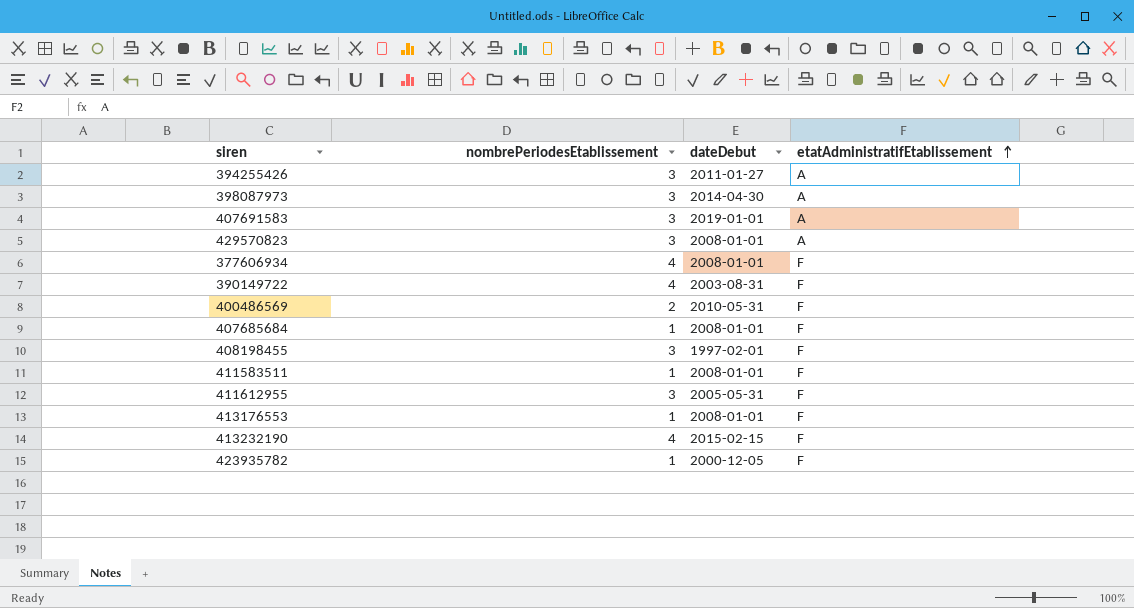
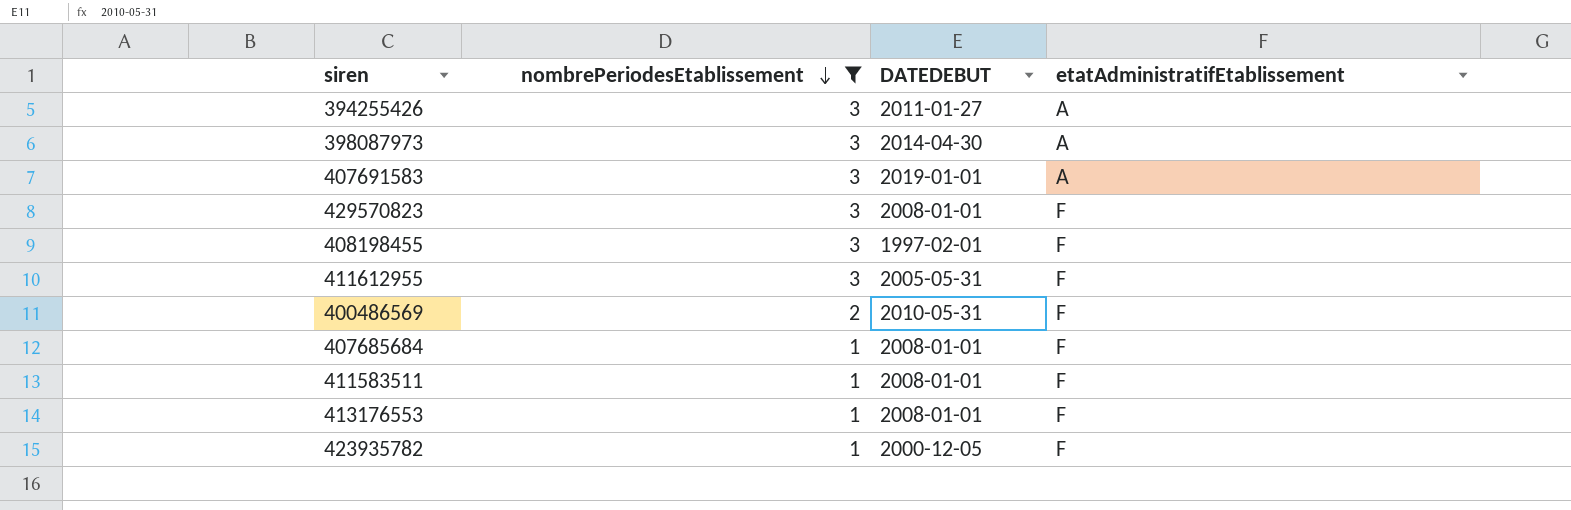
filter: none -> nombrePeriodesEtablissement != 4
row order: etatAdministratifEtablissement ascending -> nombrePeriodesEtablissement descending
column name: dateDebut -> DATEDEBUT
429570823 | etatAdministratifEtablissement: A -> F

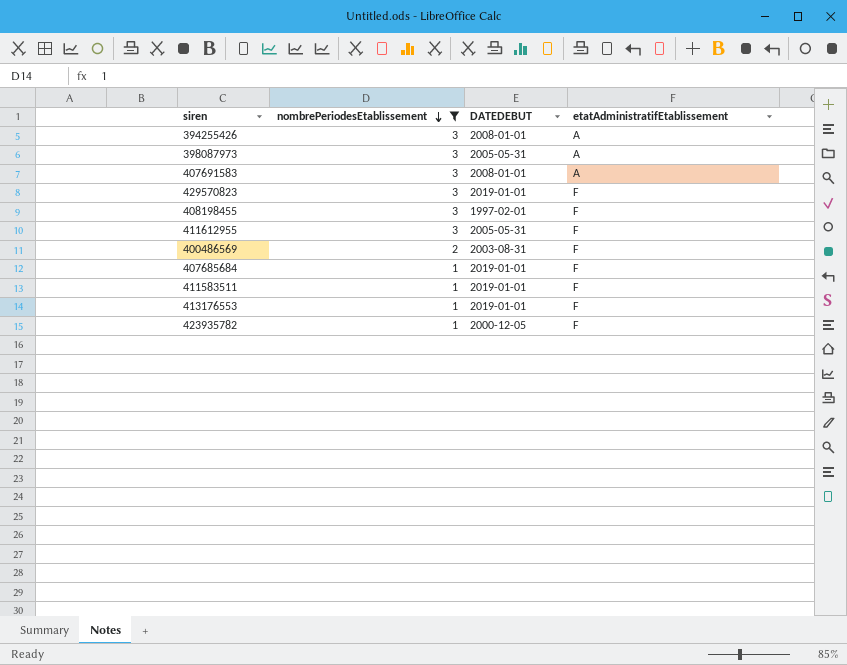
394255426 | DATEDEBUT: 2011-01-27 -> 2008-01-01
398087973 | DATEDEBUT: 2014-04-30 -> 2005-05-31
407691583 | DATEDEBUT: 2019-01-01 -> 2008-01-01
429570823 | DATEDEBUT: 2008-01-01 -> 2019-01-01
400486569 | DATEDEBUT: 2010-05-31 -> 2003-08-31
407685684 | DATEDEBUT: 2008-01-01 -> 2019-01-01
411583511 | DATEDEBUT: 2008-01-01 -> 2019-01-01
413176553 | DATEDEBUT: 2008-01-01 -> 2019-01-01

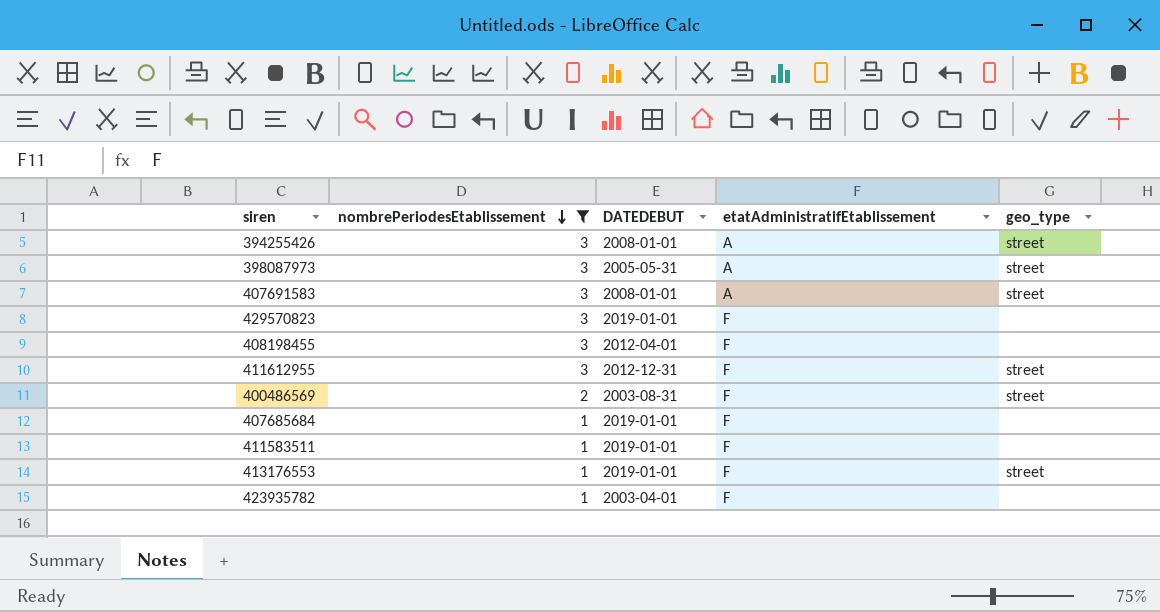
column geo_type | position: none -> 5
408198455 | DATEDEBUT: 1997-02-01 -> 2012-04-01
411612955 | DATEDEBUT: 2005-05-31 -> 2012-12-31
423935782 | DATEDEBUT: 2000-12-05 -> 2003-04-01

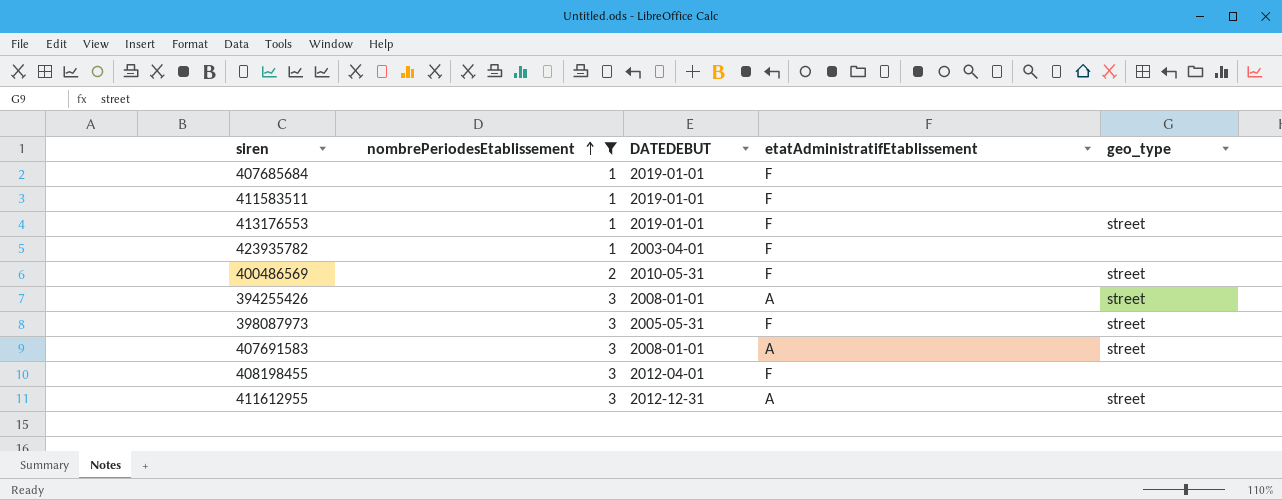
row order: nombrePeriodesEtablissement descending -> nombrePeriodesEtablissement ascending
row 429570823: 3 | 2019-01-01 | F | none -> none
400486569 | DATEDEBUT: 2003-08-31 -> 2010-05-31
398087973 | etatAdministratifEtablissement: A -> F
411612955 | etatAdministratifEtablissement: F -> A

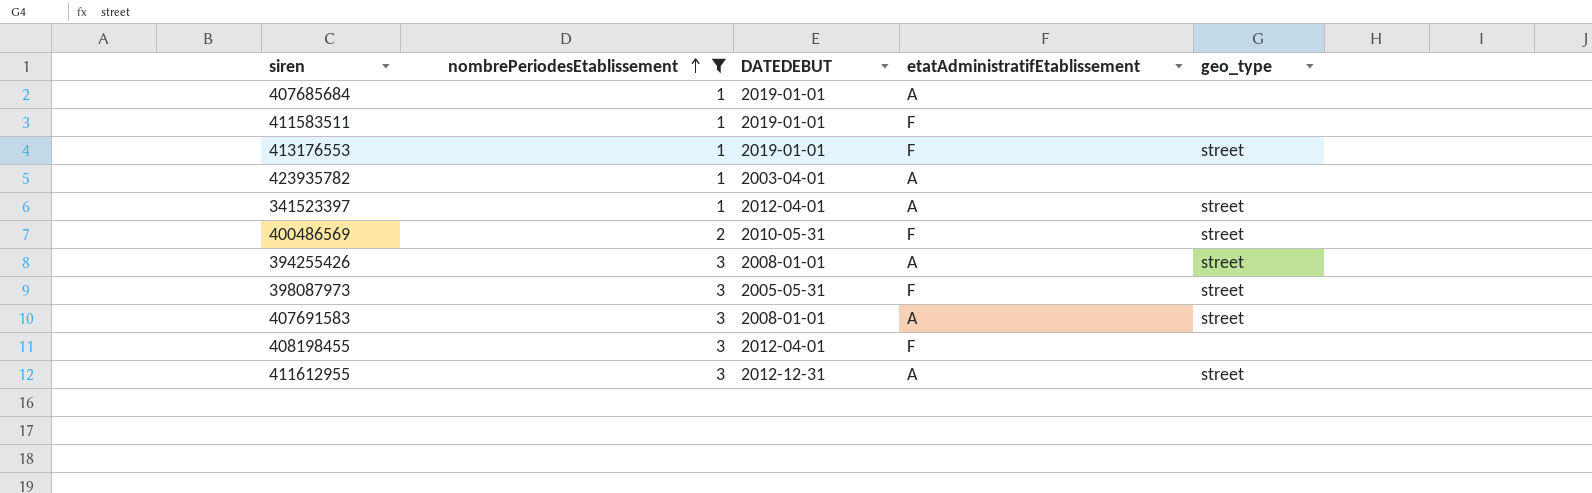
407685684 | etatAdministratifEtablissement: F -> A
423935782 | etatAdministratifEtablissement: F -> A
row 341523397: none -> 1 | 2012-04-01 | A | street

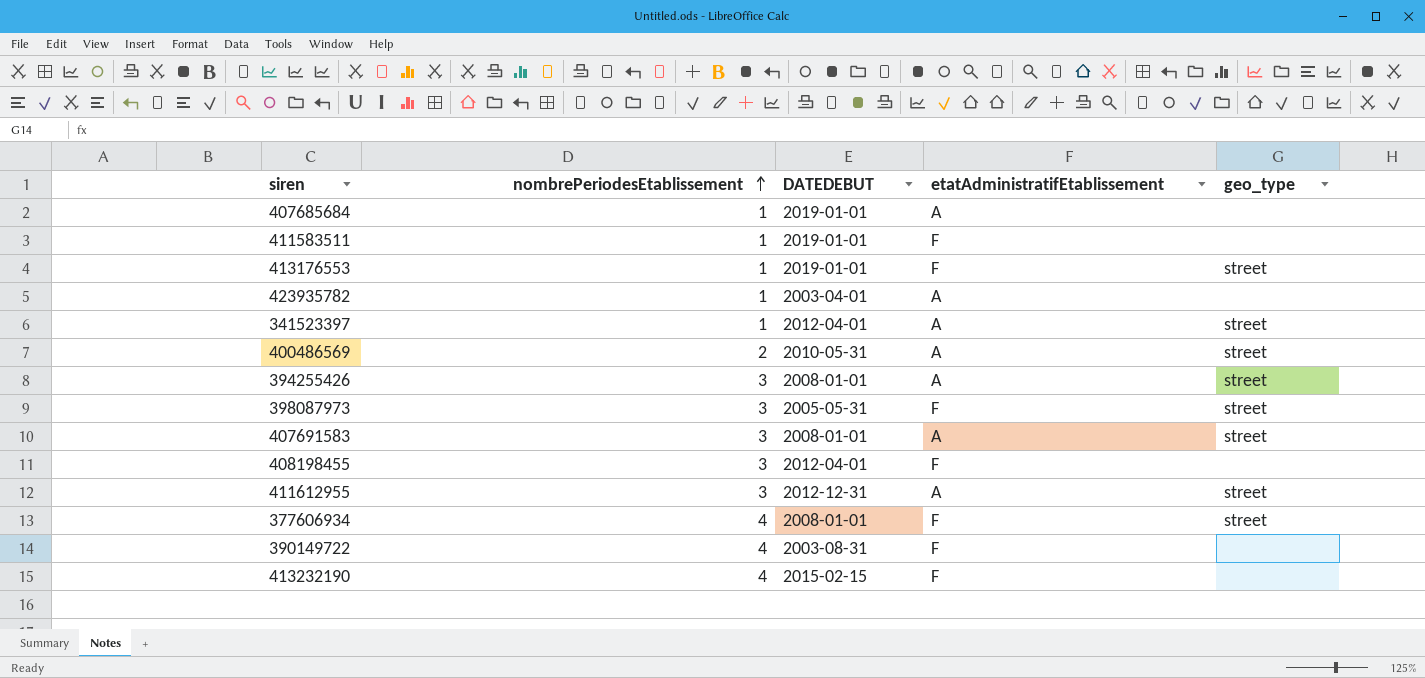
filter: nombrePeriodesEtablissement != 4 -> none
400486569 | etatAdministratifEtablissement: F -> A

